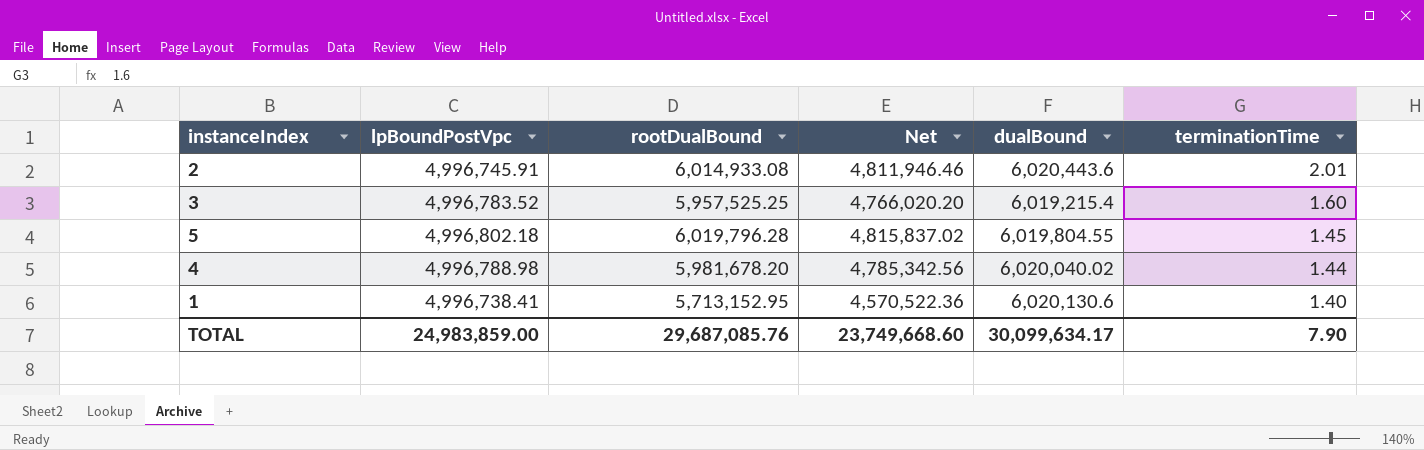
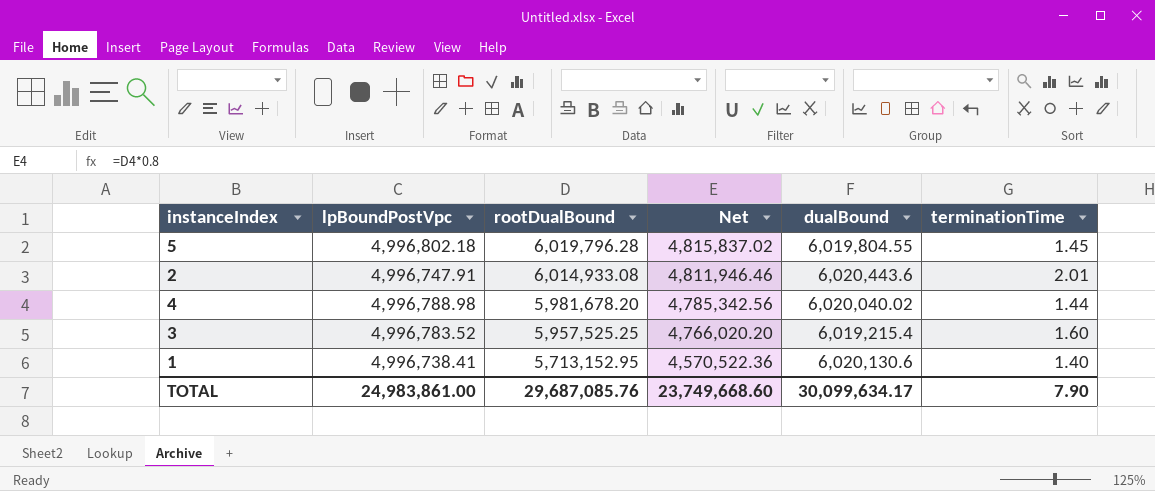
row order: terminationTime descending -> rootDualBound descending
2 | lpBoundPostVpc: 4,996,745.91 -> 4,996,747.91
TOTAL | lpBoundPostVpc: 24,983,859.00 -> 24,983,861.00

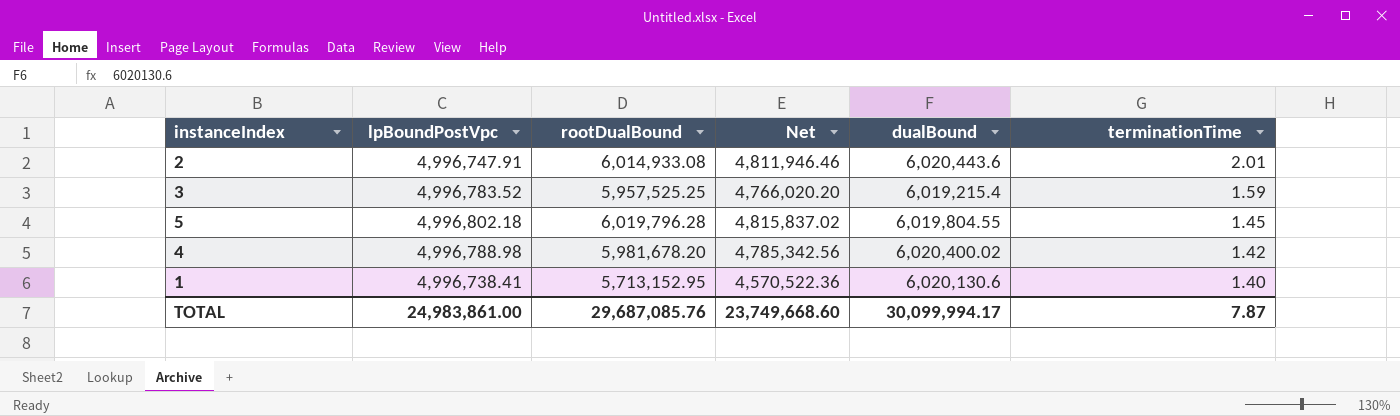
row order: rootDualBound descending -> terminationTime descending
3 | terminationTime: 1.60 -> 1.59
4 | dualBound: 6,020,040.02 -> 6,020,400.02
4 | terminationTime: 1.44 -> 1.42
TOTAL | dualBound: 30,099,634.17 -> 30,099,994.17
TOTAL | terminationTime: 7.90 -> 7.87

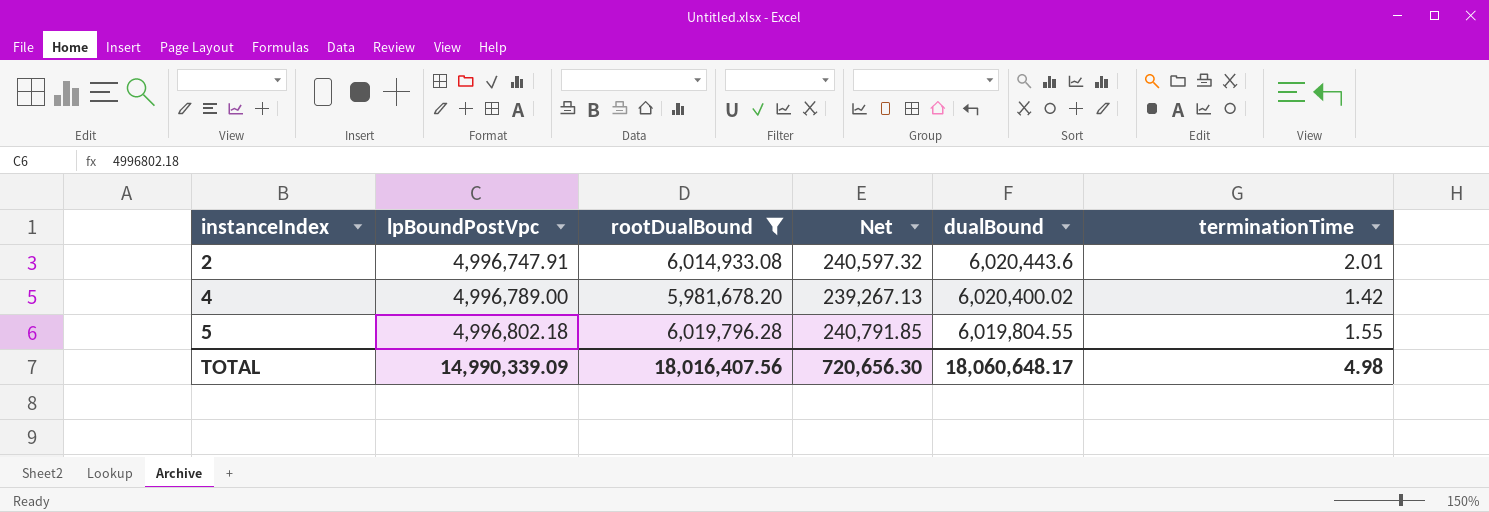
filter: none -> rootDualBound >= 5,981,678.20
row order: terminationTime descending -> instanceIndex ascending
column Net | formula: [rootDualBound] * 0.8 -> [rootDualBound] * 0.04
4 | lpBoundPostVpc: 4,996,788.98 -> 4,996,789.00
5 | terminationTime: 1.45 -> 1.55
TOTAL | lpBoundPostVpc: 24,983,861.00 -> 14,990,339.09
TOTAL | rootDualBound: 29,687,085.76 -> 18,016,407.56
TOTAL | Net: 23,749,668.60 -> 720,656.30
TOTAL | dualBound: 30,099,994.17 -> 18,060,648.17
TOTAL | terminationTime: 7.87 -> 4.98

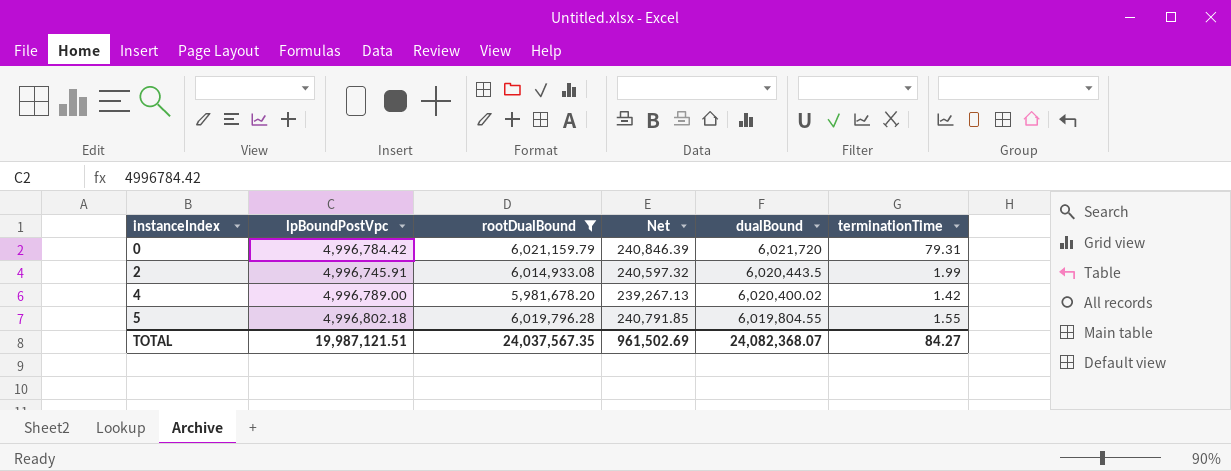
row 0: none -> 4,996,784.42 | 6,021,159.79 | 240,846.39 | 6,021,720 | 79.31
2 | lpBoundPostVpc: 4,996,747.91 -> 4,996,745.91
2 | dualBound: 6,020,443.6 -> 6,020,443.5
2 | terminationTime: 2.01 -> 1.99
TOTAL | lpBoundPostVpc: 14,990,339.09 -> 19,987,121.51
TOTAL | rootDualBound: 18,016,407.56 -> 24,037,567.35
TOTAL | Net: 720,656.30 -> 961,502.69
TOTAL | dualBound: 18,060,648.17 -> 24,082,368.07
TOTAL | terminationTime: 4.98 -> 84.27

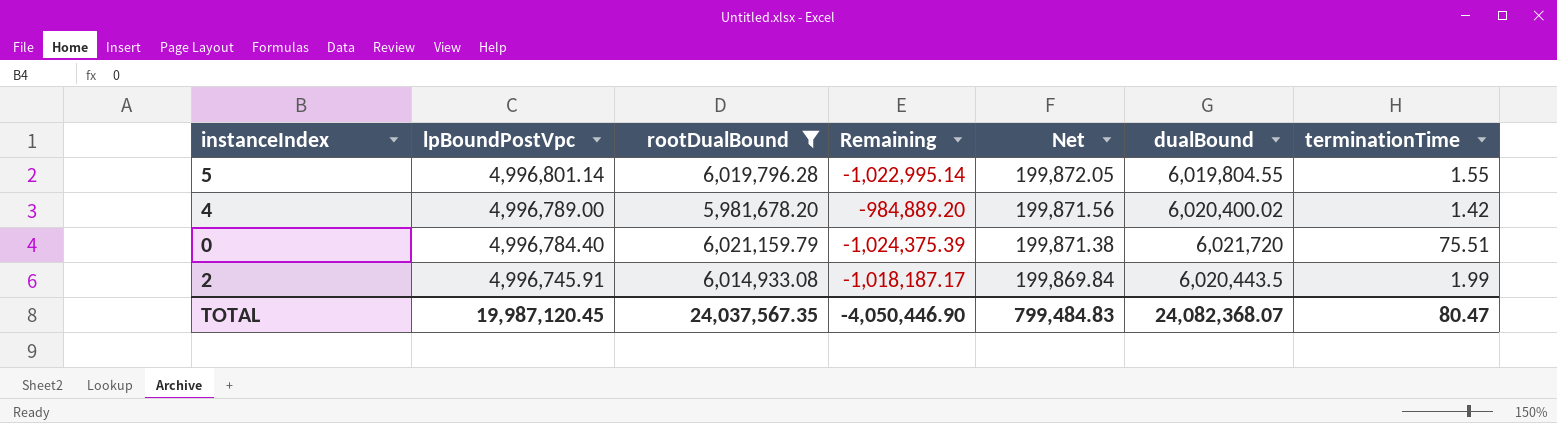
row order: instanceIndex ascending -> lpBoundPostVpc descending
column Remaining | formula: none -> [lpBoundPostVpc] - [rootDualBound]
column Net | formula: [rootDualBound] * 0.04 -> [lpBoundPostVpc] * 0.04
5 | lpBoundPostVpc: 4,996,802.18 -> 4,996,801.14
0 | lpBoundPostVpc: 4,996,784.42 -> 4,996,784.40
0 | terminationTime: 79.31 -> 75.51
TOTAL | lpBoundPostVpc: 19,987,121.51 -> 19,987,120.45
TOTAL | Net: 961,502.69 -> 799,484.83
TOTAL | terminationTime: 84.27 -> 80.47

